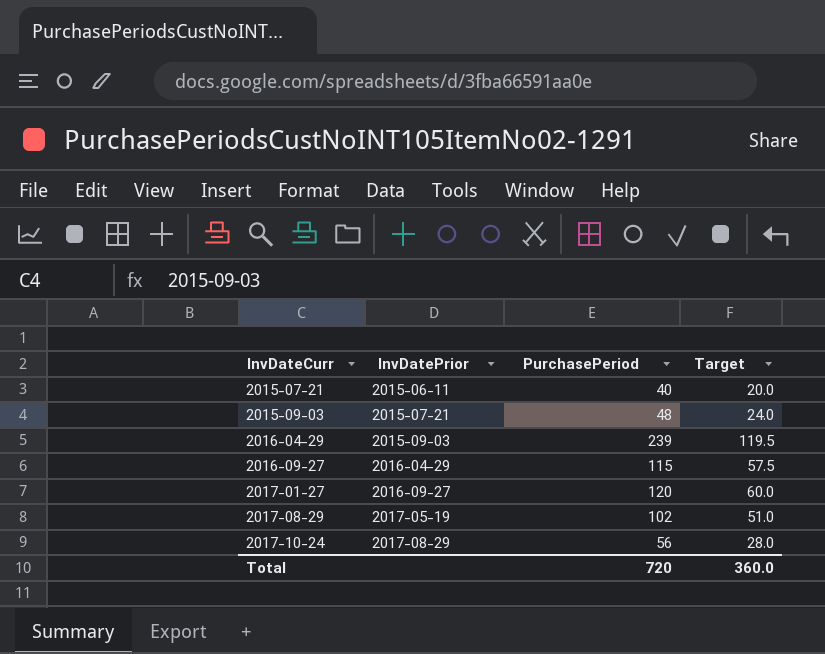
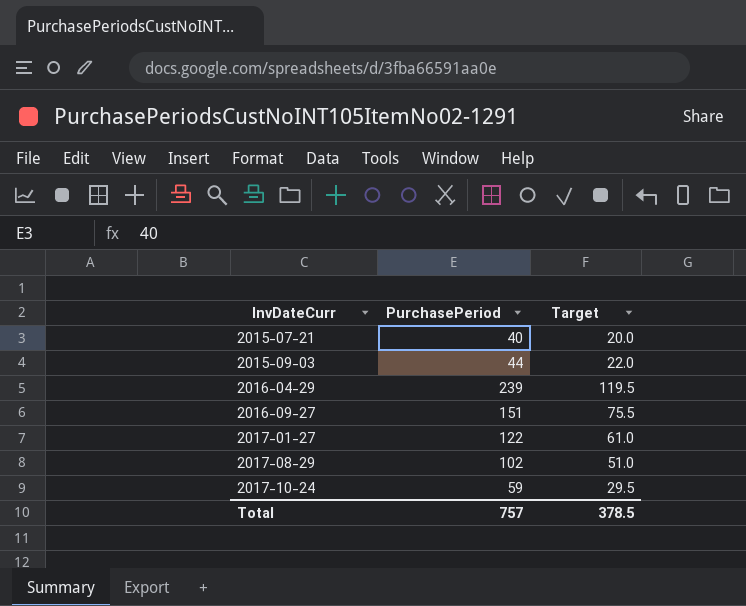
column InvDatePrior | position: 2 -> none
2015-09-03 | PurchasePeriod: 48 -> 44
2015-09-03 | Target: 24.0 -> 22.0
2016-09-27 | PurchasePeriod: 115 -> 151
2016-09-27 | Target: 57.5 -> 75.5
2017-01-27 | PurchasePeriod: 120 -> 122
2017-01-27 | Target: 60.0 -> 61.0
2017-10-24 | PurchasePeriod: 56 -> 59
2017-10-24 | Target: 28.0 -> 29.5
Total | PurchasePeriod: 720 -> 757
Total | Target: 360.0 -> 378.5

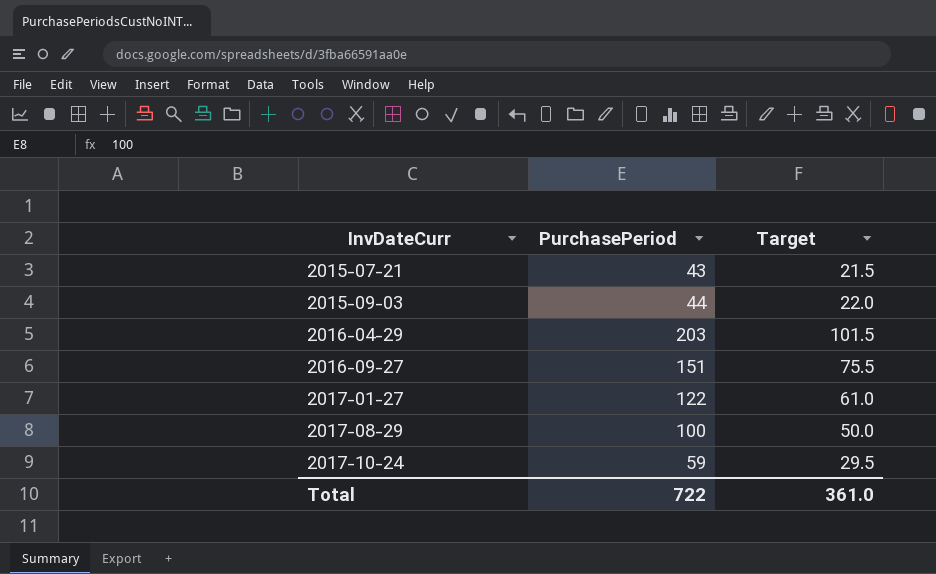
2015-07-21 | PurchasePeriod: 40 -> 43
2015-07-21 | Target: 20.0 -> 21.5
2016-04-29 | PurchasePeriod: 239 -> 203
2016-04-29 | Target: 119.5 -> 101.5
2017-08-29 | PurchasePeriod: 102 -> 100
2017-08-29 | Target: 51.0 -> 50.0
Total | PurchasePeriod: 757 -> 722
Total | Target: 378.5 -> 361.0

